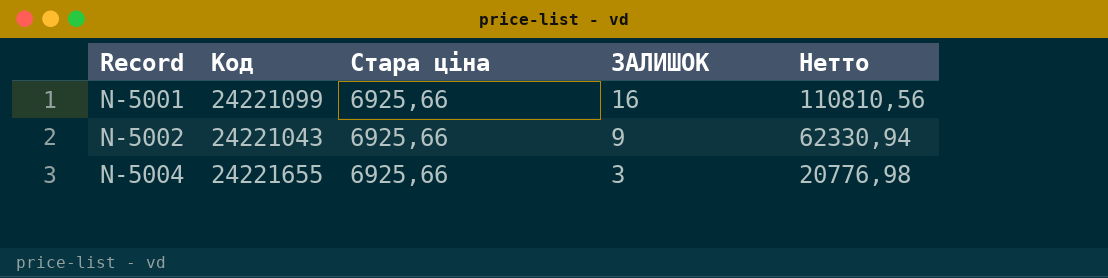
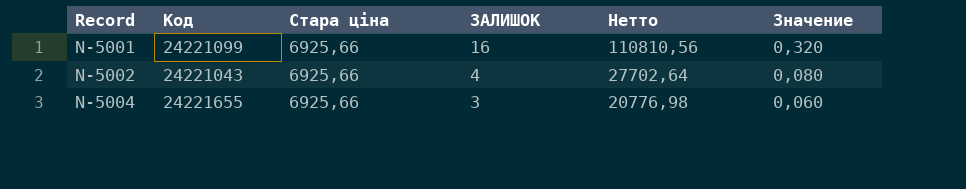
column Значение | formula: none -> [ЗАЛИШОК] * 0,02
N-5002 | ЗАЛИШОК: 9 -> 4
N-5002 | Нетто: 62330,94 -> 27702,64

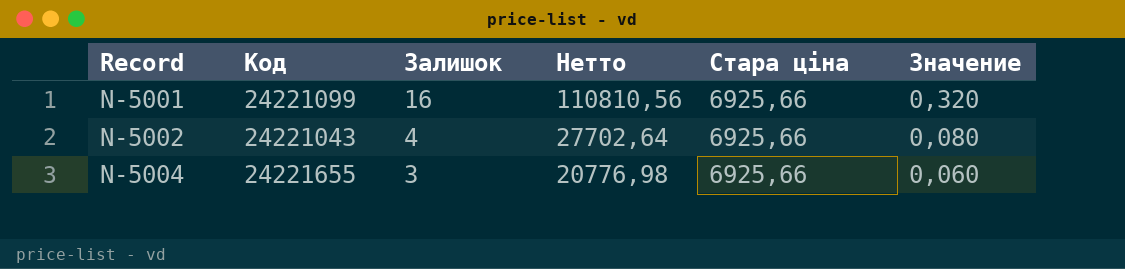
column name: ЗАЛИШОК -> Залишок
column Стара ціна | position: 3 -> 5

